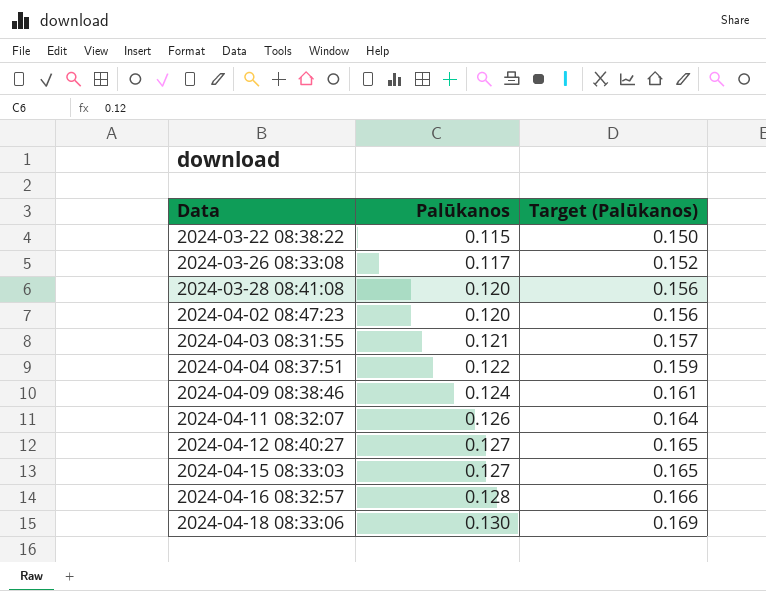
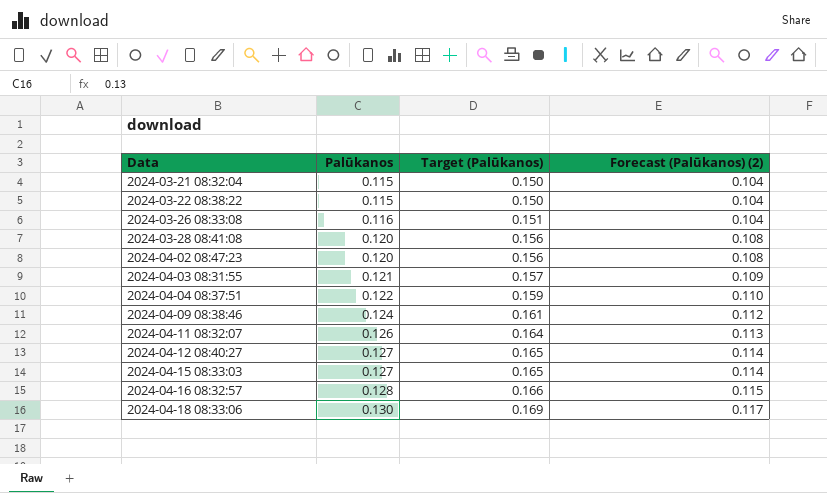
column Forecast (Palūkanos) (2) | formula: none -> [Palūkanos] * 0.9
row 2024-03-21 08:32:04: none -> 0.115 | 0.150 | 0.104
2024-03-26 08:33:08 | Palūkanos: 0.117 -> 0.116
2024-03-26 08:33:08 | Target (Palūkanos): 0.152 -> 0.151

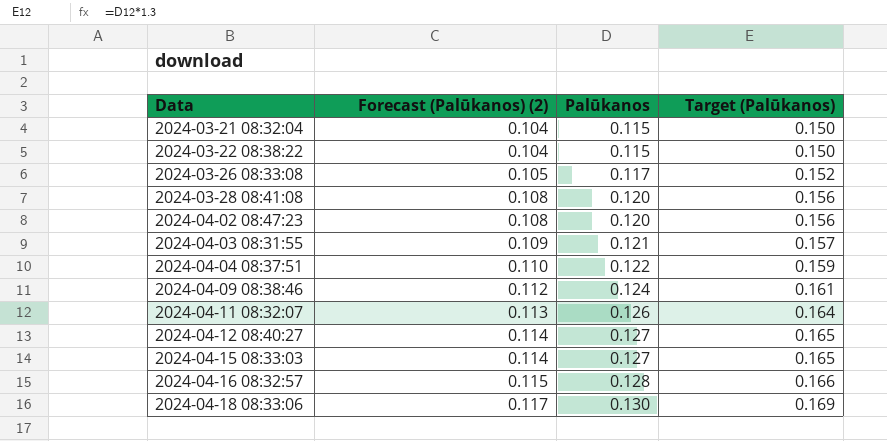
column Forecast (Palūkanos) (2) | position: 4 -> 2
2024-03-26 08:33:08 | Forecast (Palūkanos) (2): 0.104 -> 0.105
2024-03-26 08:33:08 | Palūkanos: 0.116 -> 0.117
2024-03-26 08:33:08 | Target (Palūkanos): 0.151 -> 0.152

